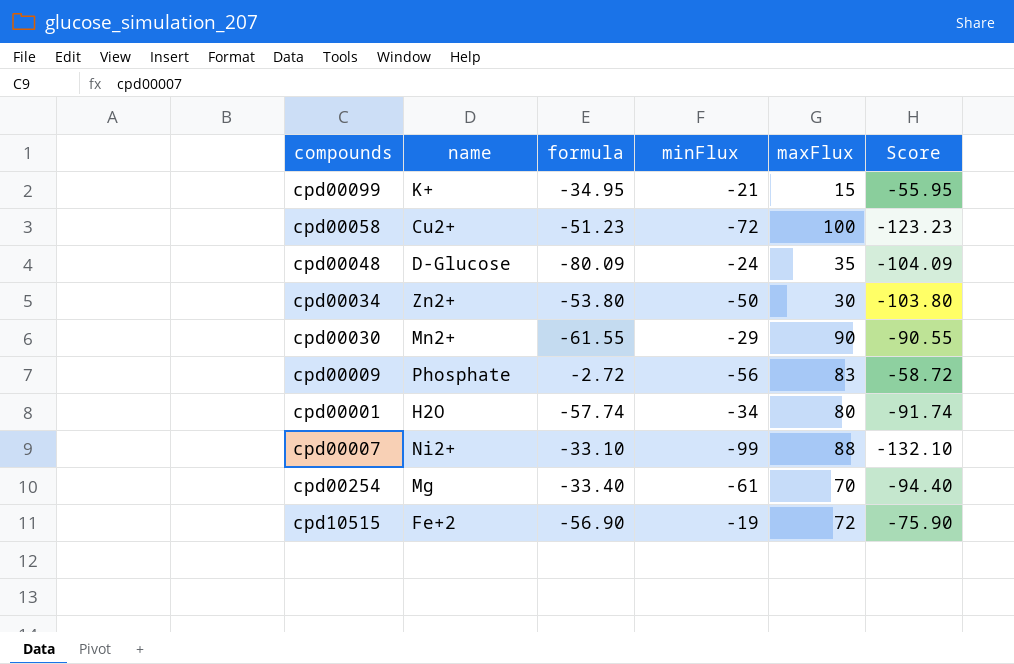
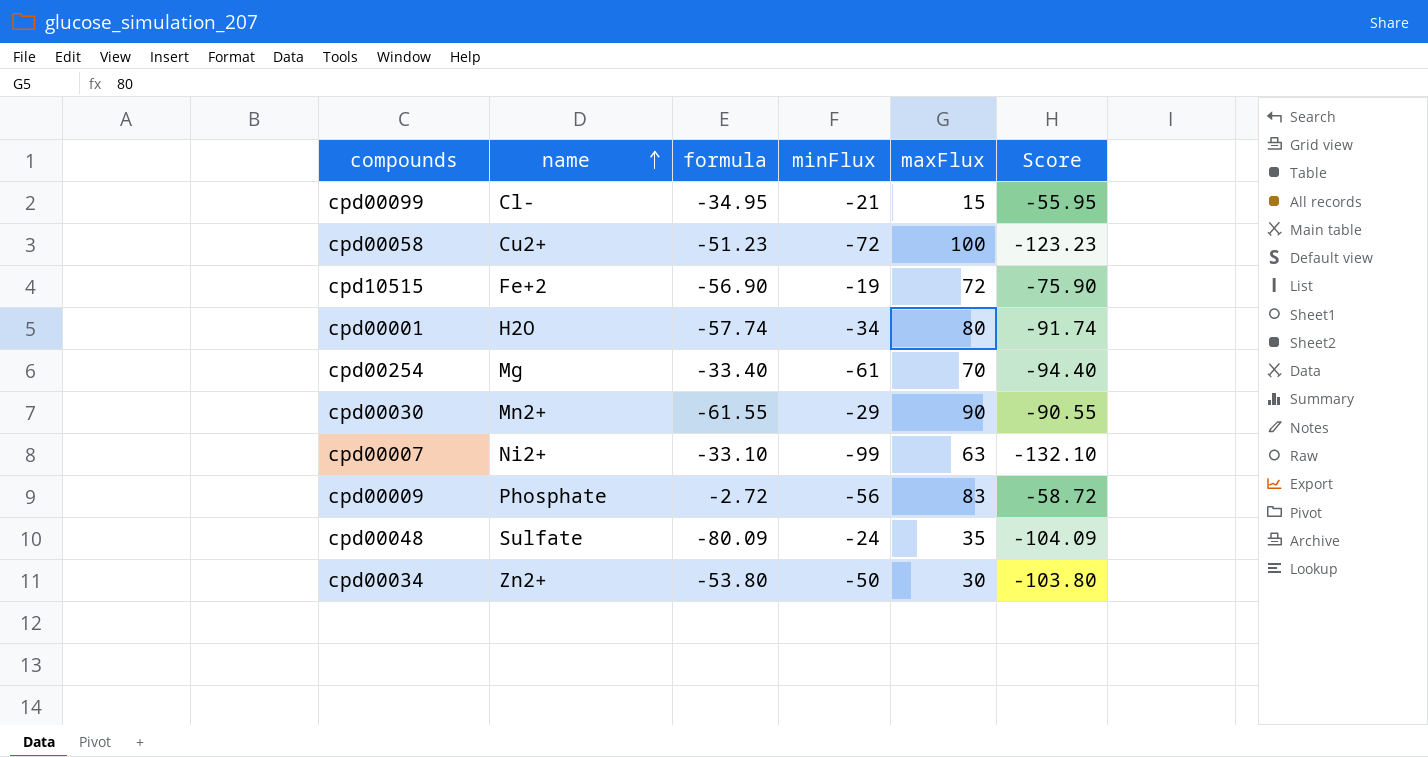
row order: none -> name ascending
cpd00099 | name: K+ -> Cl-
cpd00007 | maxFlux: 88 -> 63
cpd00048 | name: D-Glucose -> Sulfate

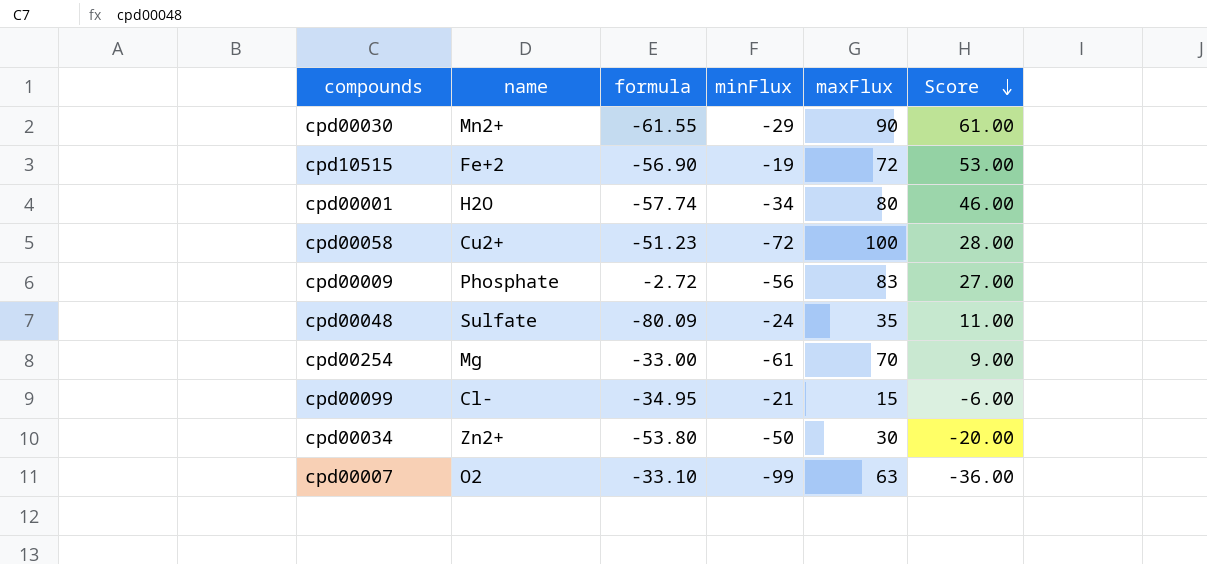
row order: name ascending -> Score descending
column Score | formula: [formula] + [minFlux] -> [minFlux] + [maxFlux]
cpd00254 | formula: -33.40 -> -33.00
cpd00007 | name: Ni2+ -> O2

